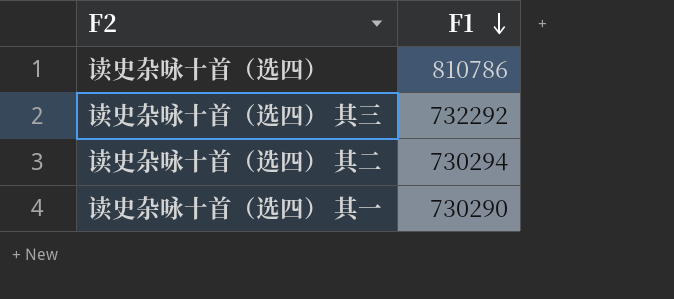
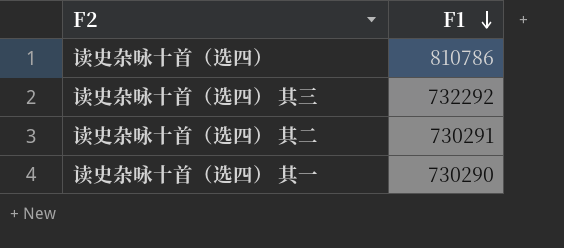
读史杂咏十首（选四） 其二 | F1: 730294 -> 730291

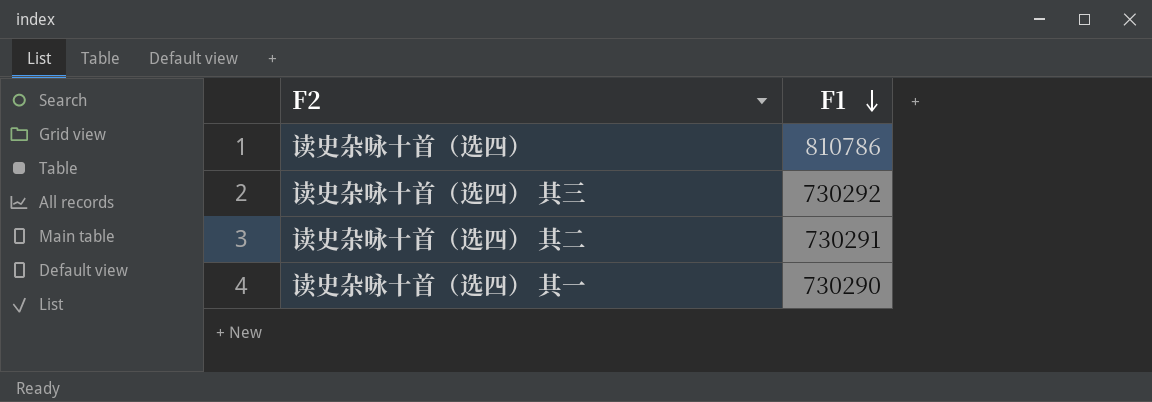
读史杂咏十首（选四） 其三 | F1: 732292 -> 730292

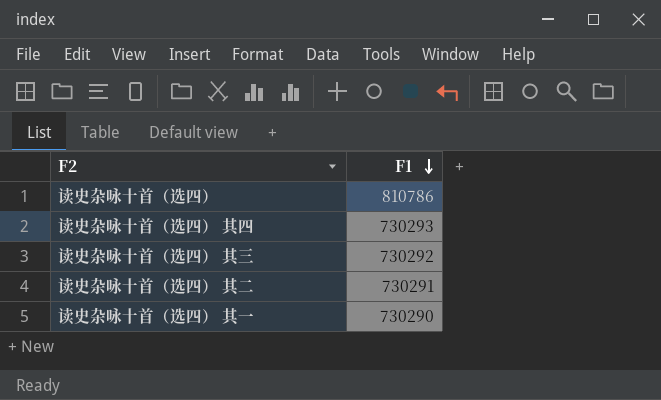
row 读史杂咏十首（选四） 其四: none -> 730293

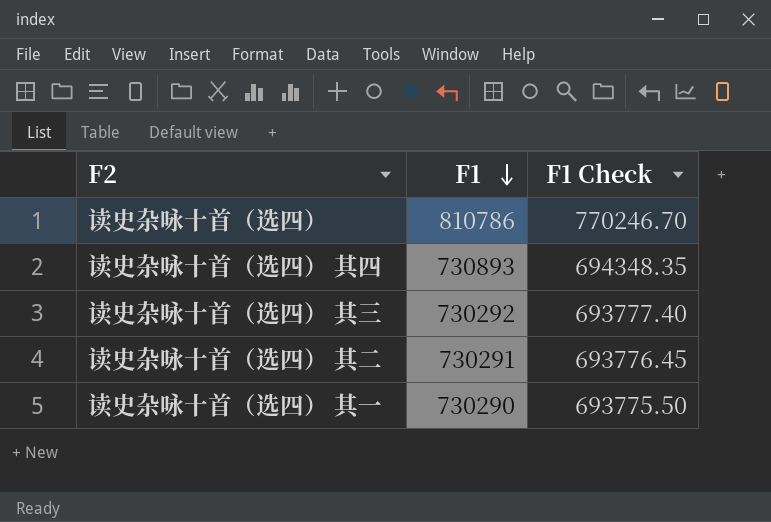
column F1 Check | formula: none -> [F1] * 0.95
读史杂咏十首（选四） 其四 | F1: 730293 -> 730893

